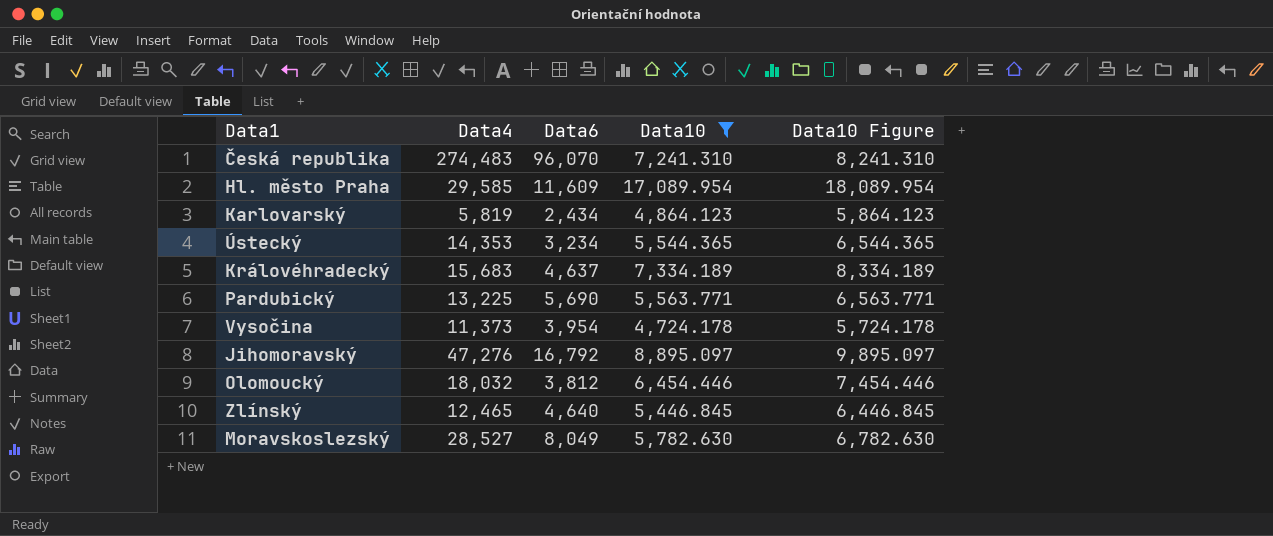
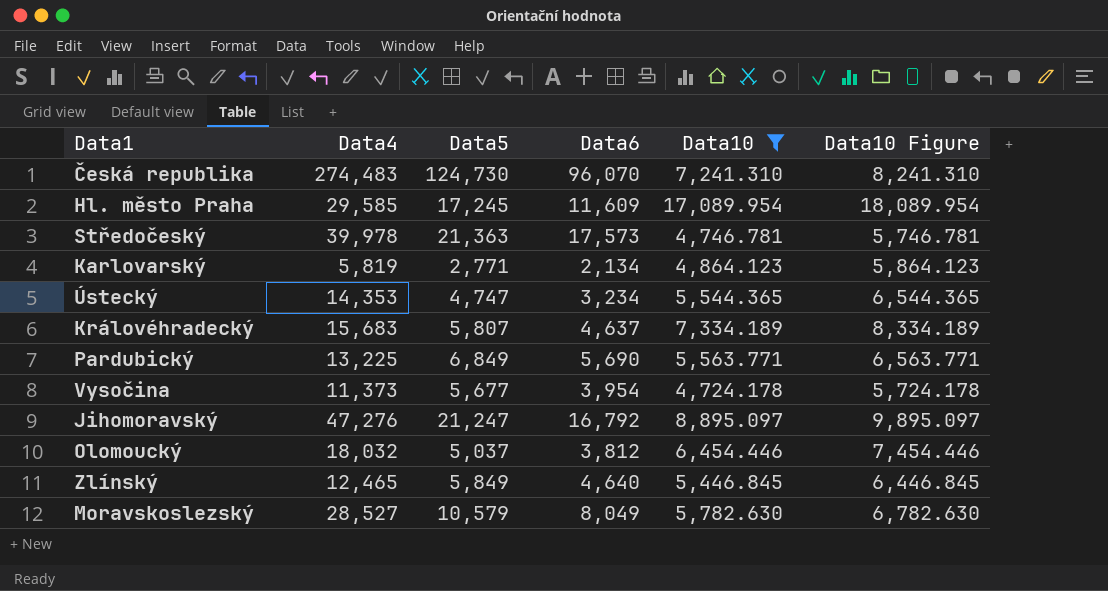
column Data5 | position: none -> 3
row Středočeský: none -> 39,978 | 21,363 | 17,573 | 4,746.781 | 5,746.781
Karlovarský | Data6: 2,434 -> 2,134

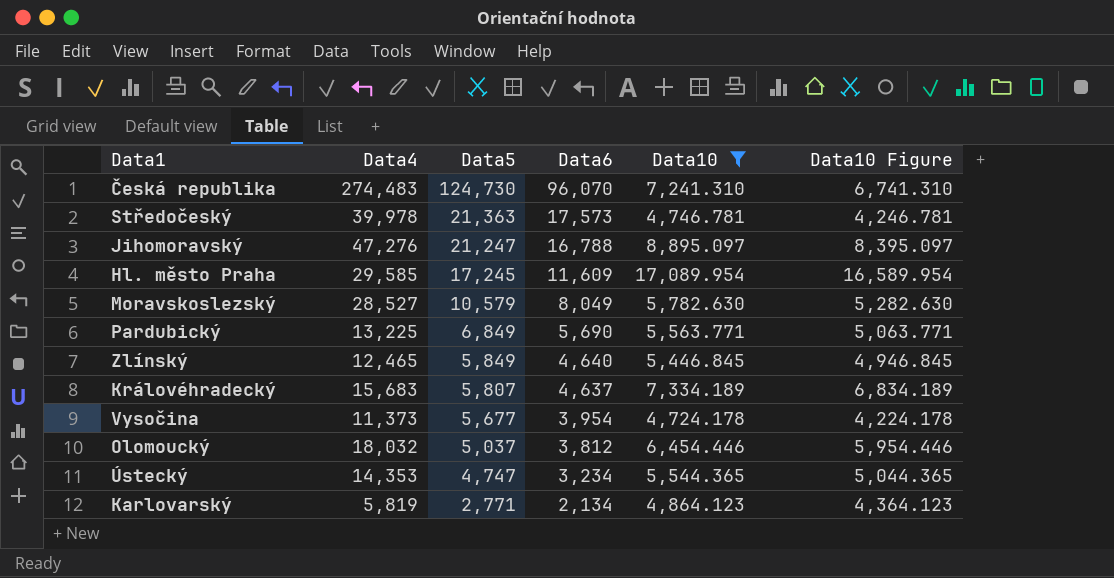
row order: none -> Data5 descending
column Data10 Figure | formula: [Data10] + 1000 -> [Data10] - 500
Jihomoravský | Data6: 16,792 -> 16,788

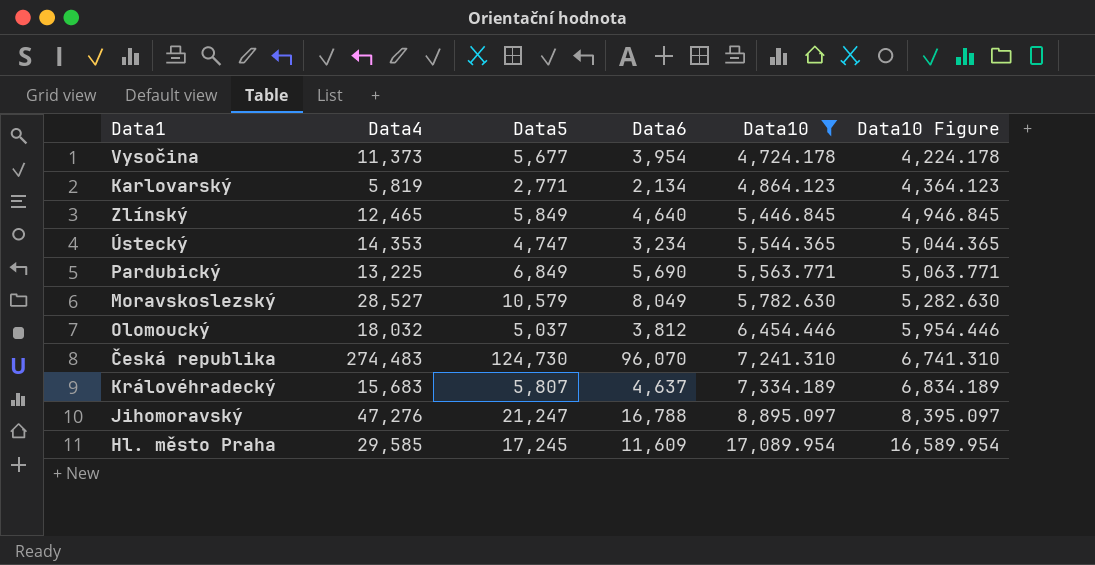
row order: Data5 descending -> Data10 ascending
row Středočeský: 39,978 | 21,363 | 17,573 | 4,746.781 | 4,246.781 -> none

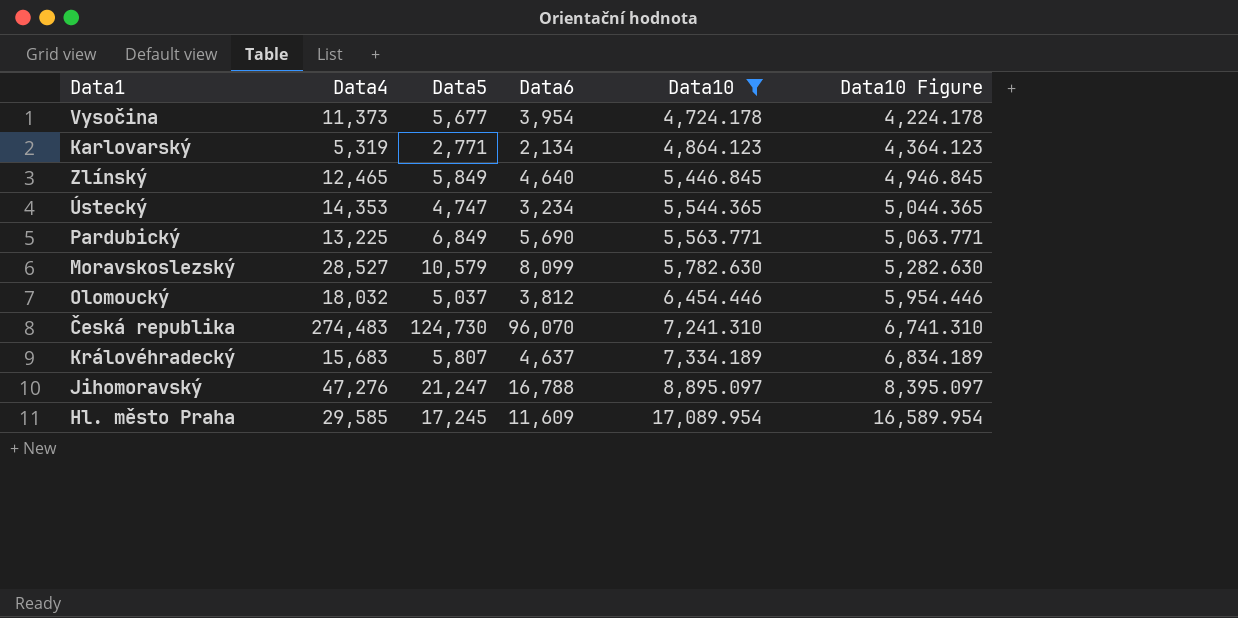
Karlovarský | Data4: 5,819 -> 5,319
Moravskoslezský | Data6: 8,049 -> 8,099

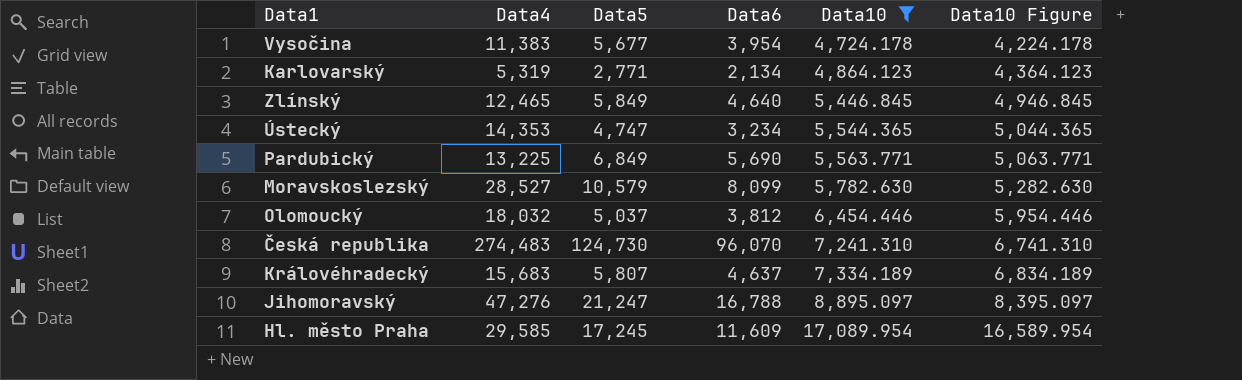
Vysočina | Data4: 11,373 -> 11,383

